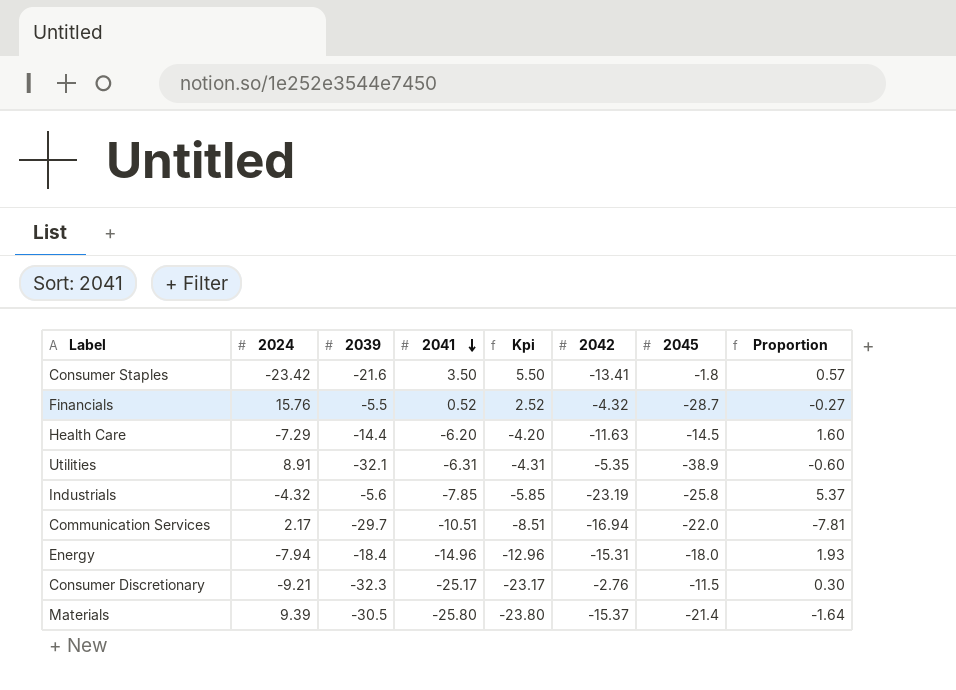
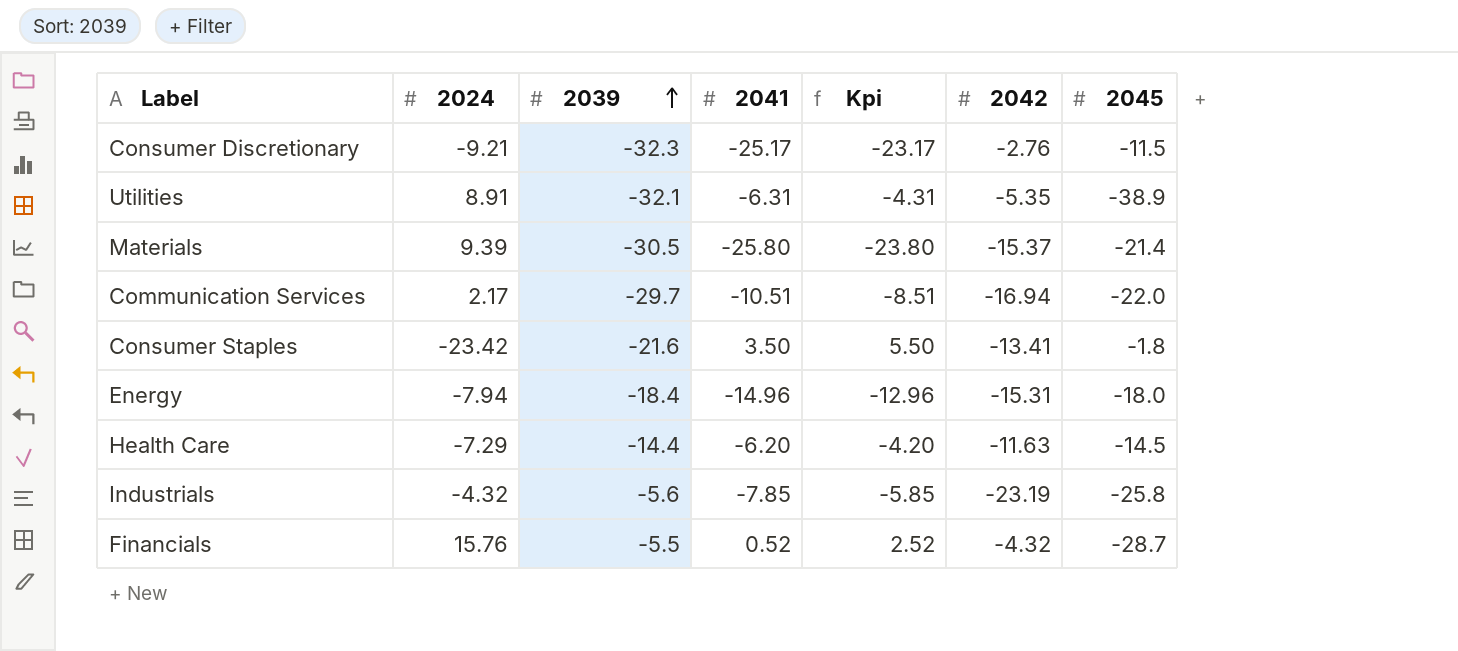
row order: 2041 descending -> 2039 ascending
column Proportion | formula: [2042] / [2024] -> none

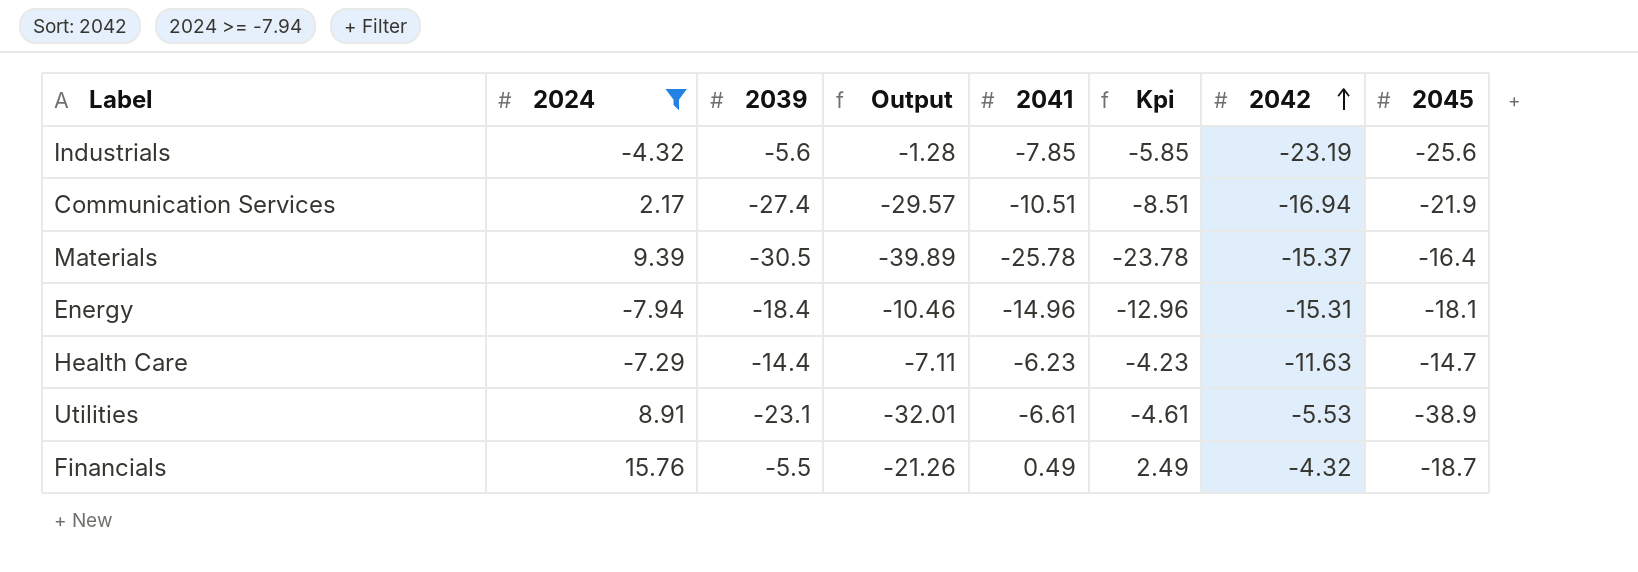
filter: none -> 2024 >= -7.94
row order: 2039 ascending -> 2042 ascending
column Output | formula: none -> [2039] - [2024]
Industrials | 2045: -25.8 -> -25.6
Communication Services | 2039: -29.7 -> -27.4
Communication Services | 2045: -22.0 -> -21.9
Materials | 2041: -25.80 -> -25.78
Materials | Kpi: -23.80 -> -23.78
Materials | 2045: -21.4 -> -16.4
Energy | 2045: -18.0 -> -18.1
Health Care | 2041: -6.20 -> -6.23
Health Care | Kpi: -4.20 -> -4.23
Health Care | 2045: -14.5 -> -14.7
Utilities | 2039: -32.1 -> -23.1
Utilities | 2041: -6.31 -> -6.61
Utilities | Kpi: -4.31 -> -4.61
Utilities | 2042: -5.35 -> -5.53
Financials | 2041: 0.52 -> 0.49
Financials | Kpi: 2.52 -> 2.49
Financials | 2045: -28.7 -> -18.7

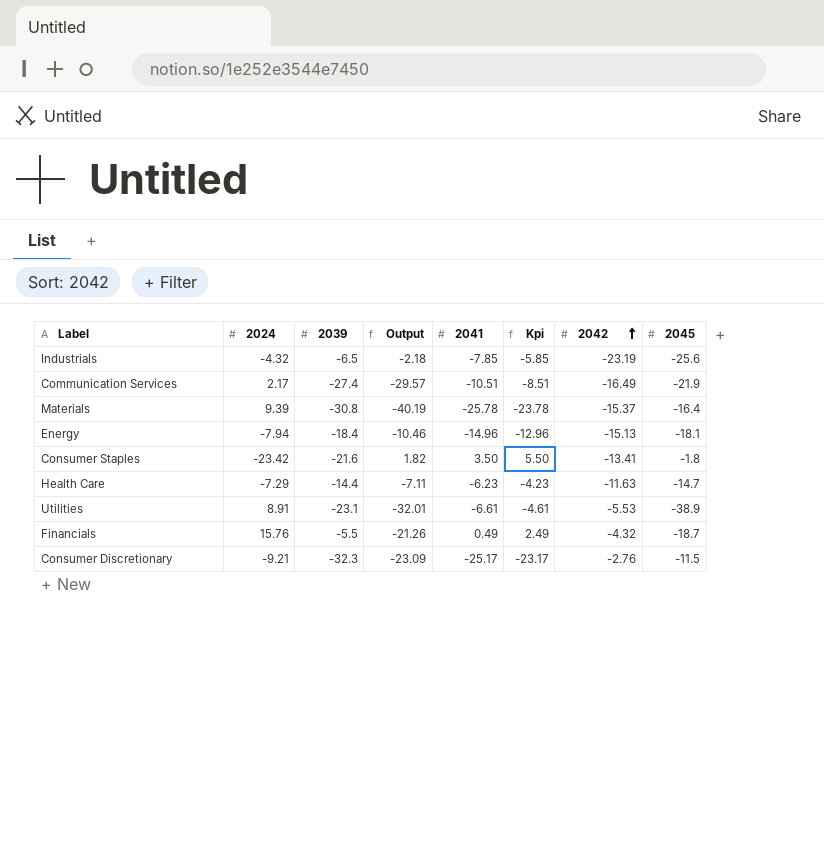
filter: 2024 >= -7.94 -> none
Industrials | 2039: -5.6 -> -6.5
Industrials | Output: -1.28 -> -2.18
Communication Services | 2042: -16.94 -> -16.49
Materials | 2039: -30.5 -> -30.8
Materials | Output: -39.89 -> -40.19
Energy | 2042: -15.31 -> -15.13

